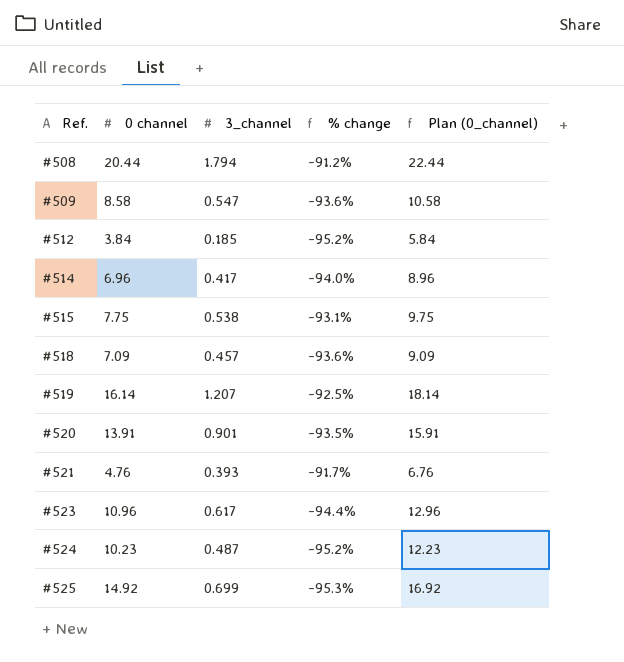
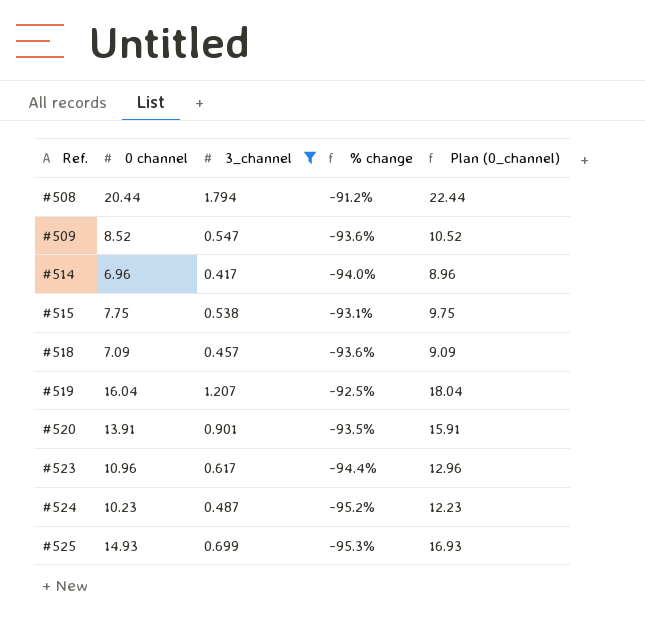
filter: none -> 3_channel >= 0.417
#509 | 0 channel: 8.58 -> 8.52
#509 | Plan (0_channel): 10.58 -> 10.52
#519 | 0 channel: 16.14 -> 16.04
#519 | Plan (0_channel): 18.14 -> 18.04
#525 | 0 channel: 14.92 -> 14.93
#525 | Plan (0_channel): 16.92 -> 16.93

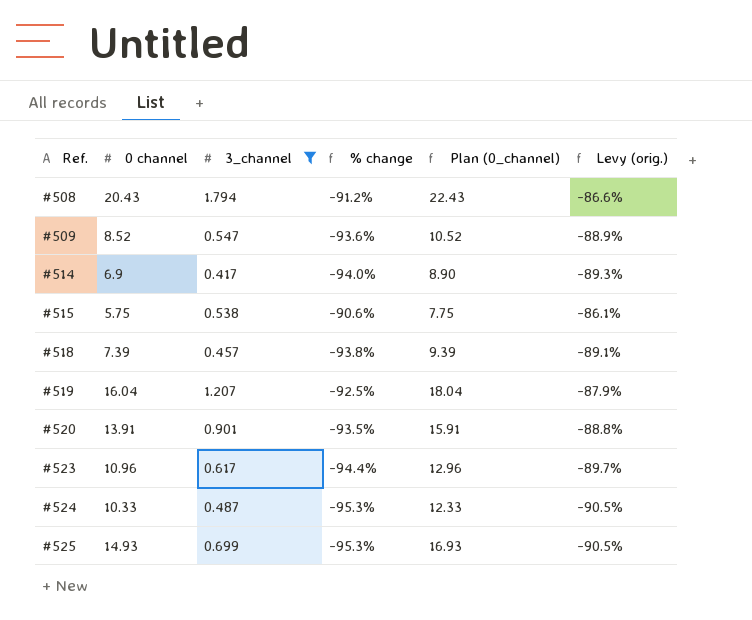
column Levy (orig.) | formula: none -> [% change] * 0.95
#508 | 0 channel: 20.44 -> 20.43
#508 | Plan (0_channel): 22.44 -> 22.43
#514 | 0 channel: 6.96 -> 6.9
#514 | Plan (0_channel): 8.96 -> 8.90
#515 | 0 channel: 7.75 -> 5.75
#515 | % change: -93.1% -> -90.6%
#515 | Plan (0_channel): 9.75 -> 7.75
#518 | 0 channel: 7.09 -> 7.39
#518 | % change: -93.6% -> -93.8%
#518 | Plan (0_channel): 9.09 -> 9.39
#524 | 0 channel: 10.23 -> 10.33
#524 | % change: -95.2% -> -95.3%
#524 | Plan (0_channel): 12.23 -> 12.33

